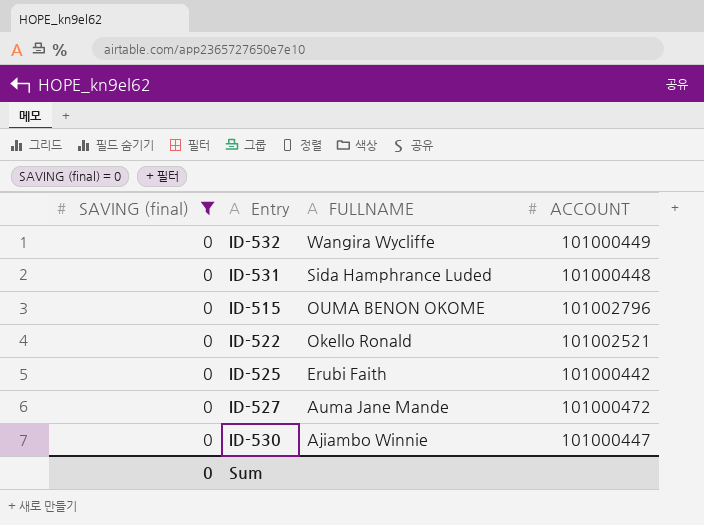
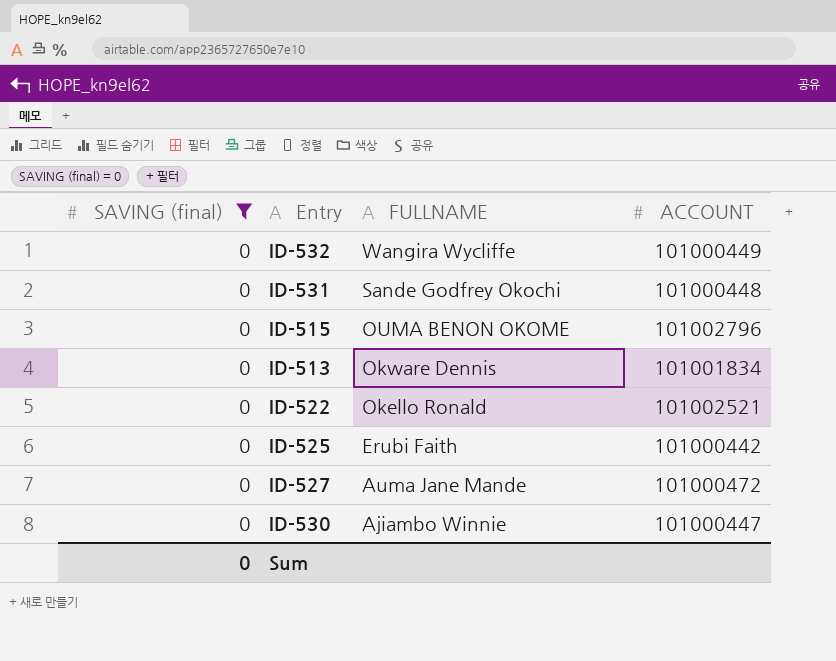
ID-531 | FULLNAME: Sida Hamphrance Luded -> Sande Godfrey Okochi
row ID-513: none -> 0 | Okware Dennis | 101001834

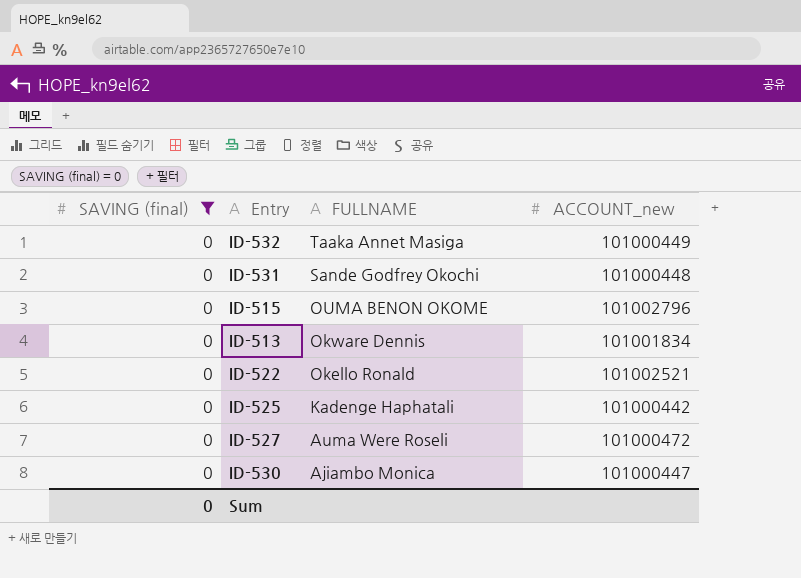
column name: ACCOUNT -> ACCOUNT_new
ID-532 | FULLNAME: Wangira Wycliffe -> Taaka Annet Masiga
ID-525 | FULLNAME: Erubi Faith -> Kadenge Haphatali
ID-527 | FULLNAME: Auma Jane Mande -> Auma Were Roseli
ID-530 | FULLNAME: Ajiambo Winnie -> Ajiambo Monica

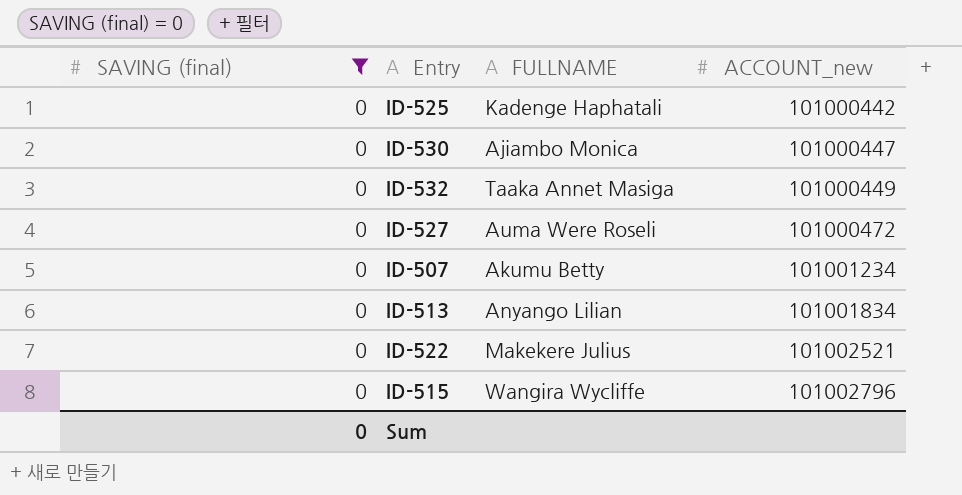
row order: FULLNAME descending -> ACCOUNT_new ascending
row ID-531: 0 | Sande Godfrey Okochi | 101000448 -> none
row ID-507: none -> 0 | Akumu Betty | 101001234
ID-513 | FULLNAME: Okware Dennis -> Anyango Lilian
ID-522 | FULLNAME: Okello Ronald -> Makekere Julius
ID-515 | FULLNAME: OUMA BENON OKOME -> Wangira Wycliffe

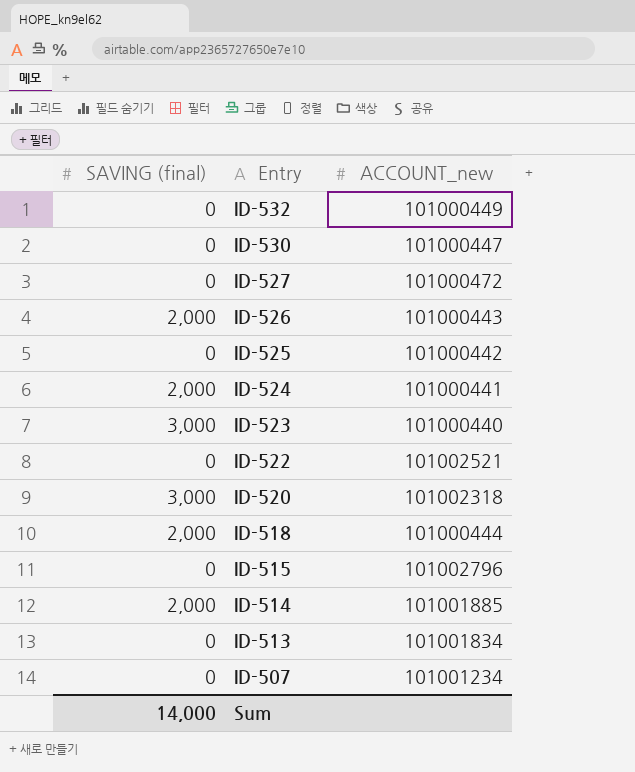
filter: SAVING (final) = 0 -> none
row order: ACCOUNT_new ascending -> Entry descending
column FULLNAME | position: 3 -> none
Sum | SAVING (final): 0 -> 14,000

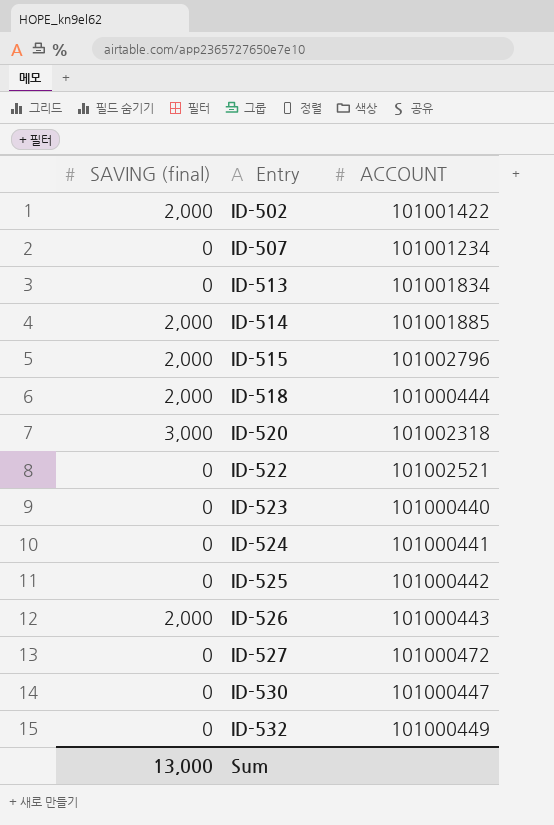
row order: Entry descending -> Entry ascending
column name: ACCOUNT_new -> ACCOUNT
row ID-502: none -> 2,000 | 101001422
ID-515 | SAVING (final): 0 -> 2,000
ID-523 | SAVING (final): 3,000 -> 0
ID-524 | SAVING (final): 2,000 -> 0
Sum | SAVING (final): 14,000 -> 13,000

